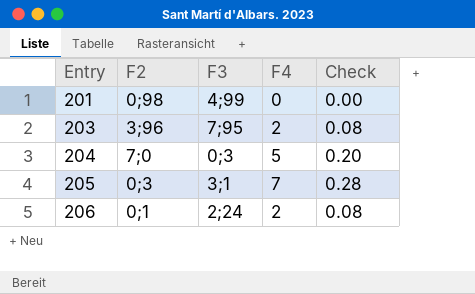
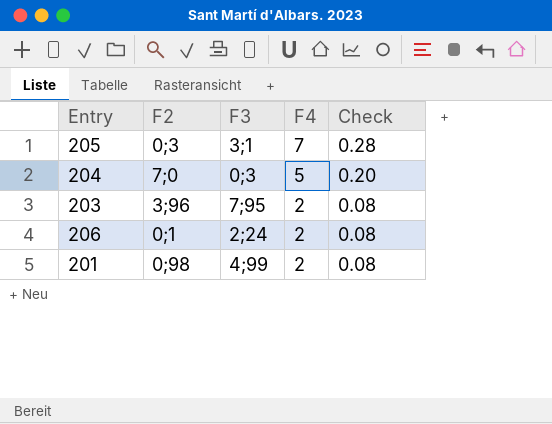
row order: Entry ascending -> F4 descending
201 | F4: 0 -> 2
201 | Check: 0.00 -> 0.08

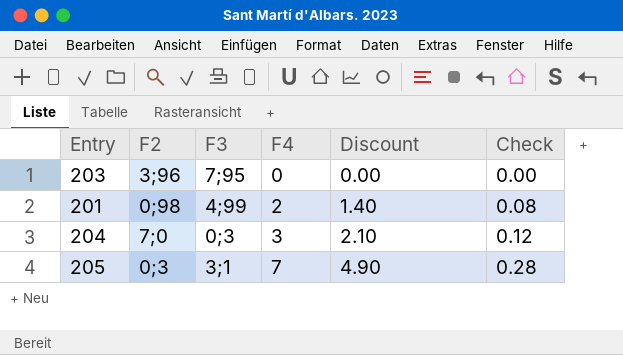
row order: F4 descending -> F4 ascending
column Discount | formula: none -> [F4] * 0.7
row 206: 0;1 | 2;24 | 2 | 0.08 -> none
203 | F4: 2 -> 0
203 | Check: 0.08 -> 0.00
204 | F4: 5 -> 3
204 | Check: 0.20 -> 0.12

